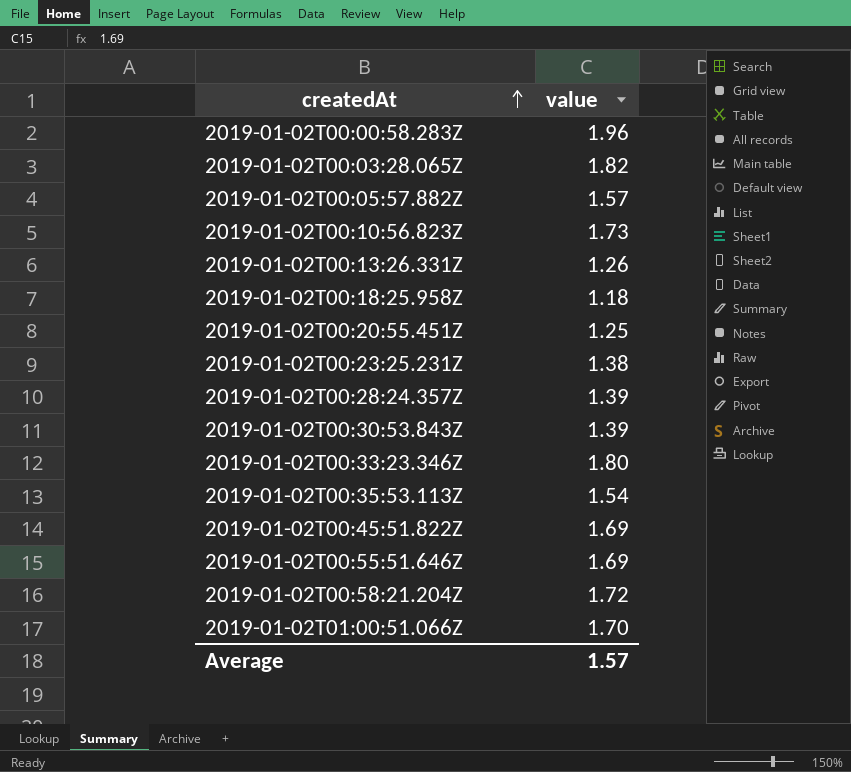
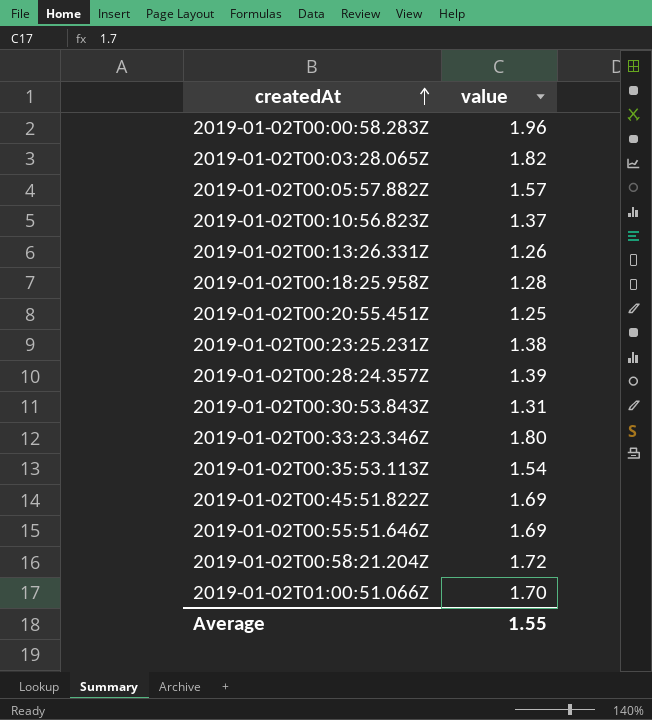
2019-01-02T00:10:56.823Z | value: 1.73 -> 1.37
2019-01-02T00:18:25.958Z | value: 1.18 -> 1.28
2019-01-02T00:30:53.843Z | value: 1.39 -> 1.31
Average | value: 1.57 -> 1.55

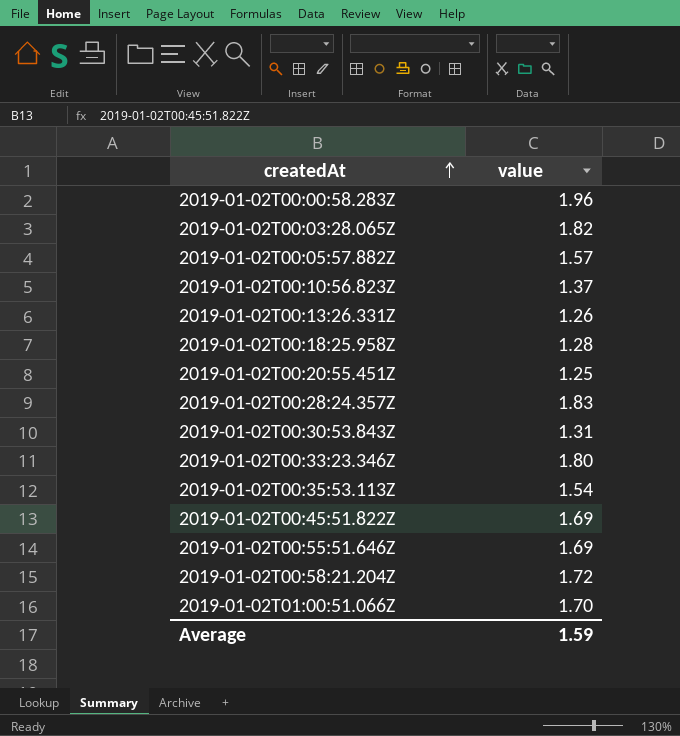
row 2019-01-02T00:23:25.231Z: 1.38 -> none
2019-01-02T00:28:24.357Z | value: 1.39 -> 1.83
Average | value: 1.55 -> 1.59

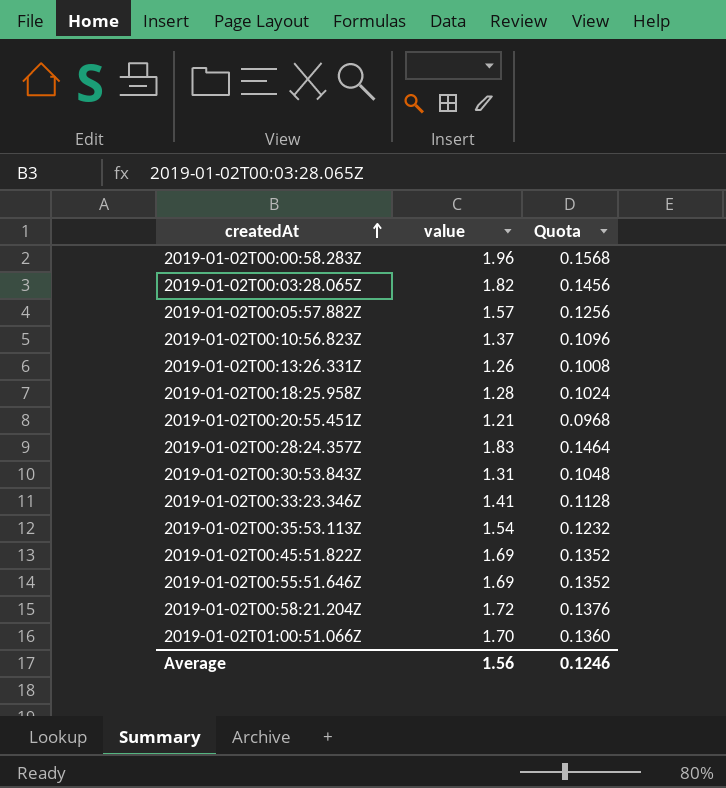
column Quota | formula: none -> [value] * 0.08
2019-01-02T00:20:55.451Z | value: 1.25 -> 1.21
2019-01-02T00:33:23.346Z | value: 1.80 -> 1.41
Average | value: 1.59 -> 1.56

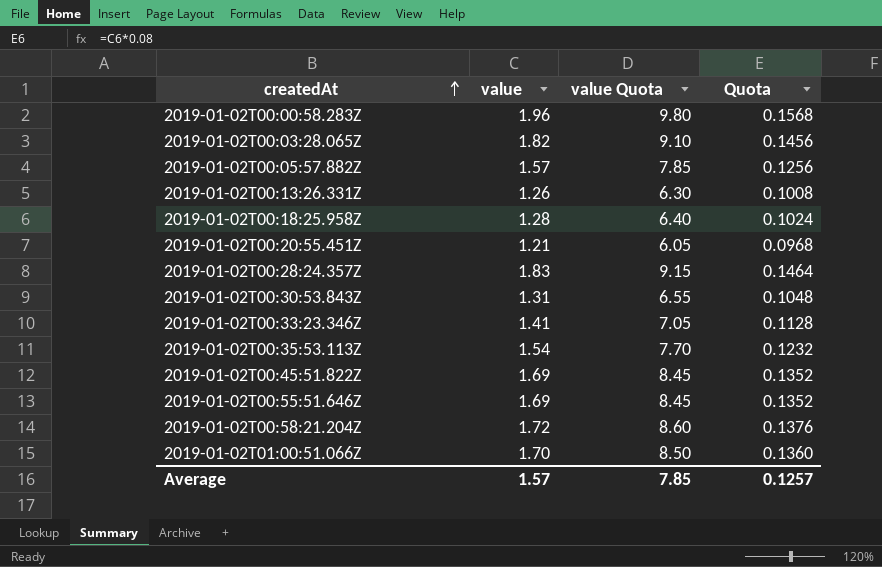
column value Quota | formula: none -> [value] * 5
row 2019-01-02T00:10:56.823Z: 1.37 | 0.1096 -> none
Average | value: 1.56 -> 1.57
Average | Quota: 0.1246 -> 0.1257

